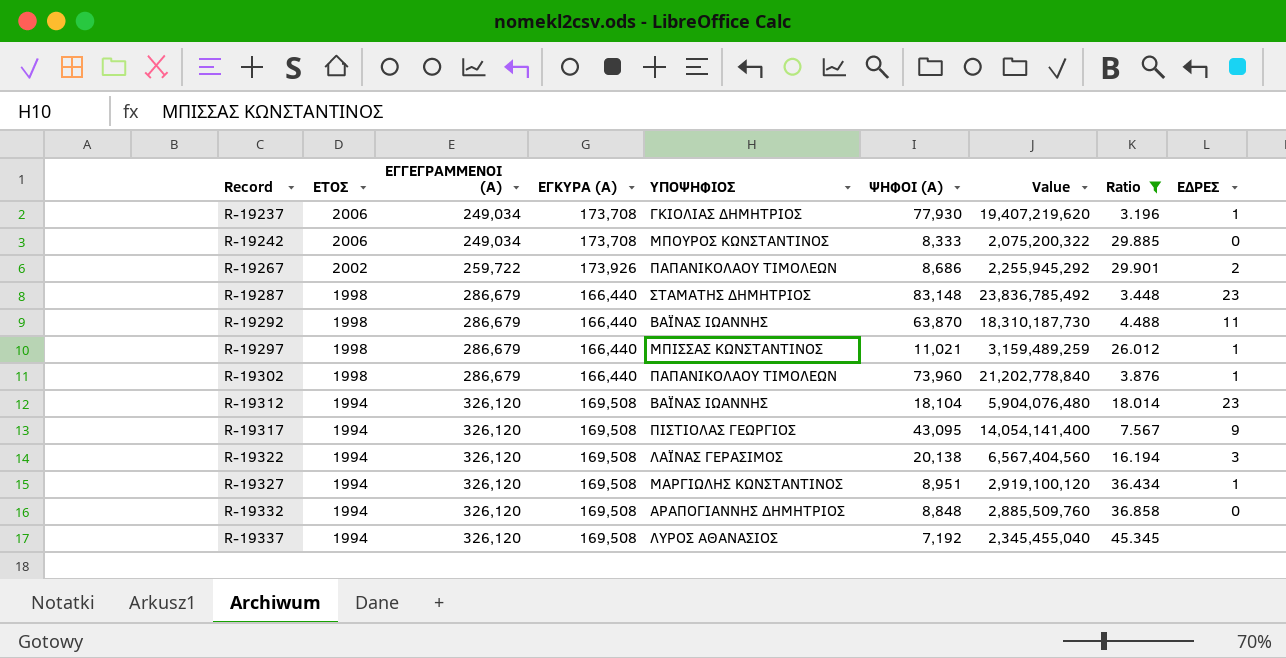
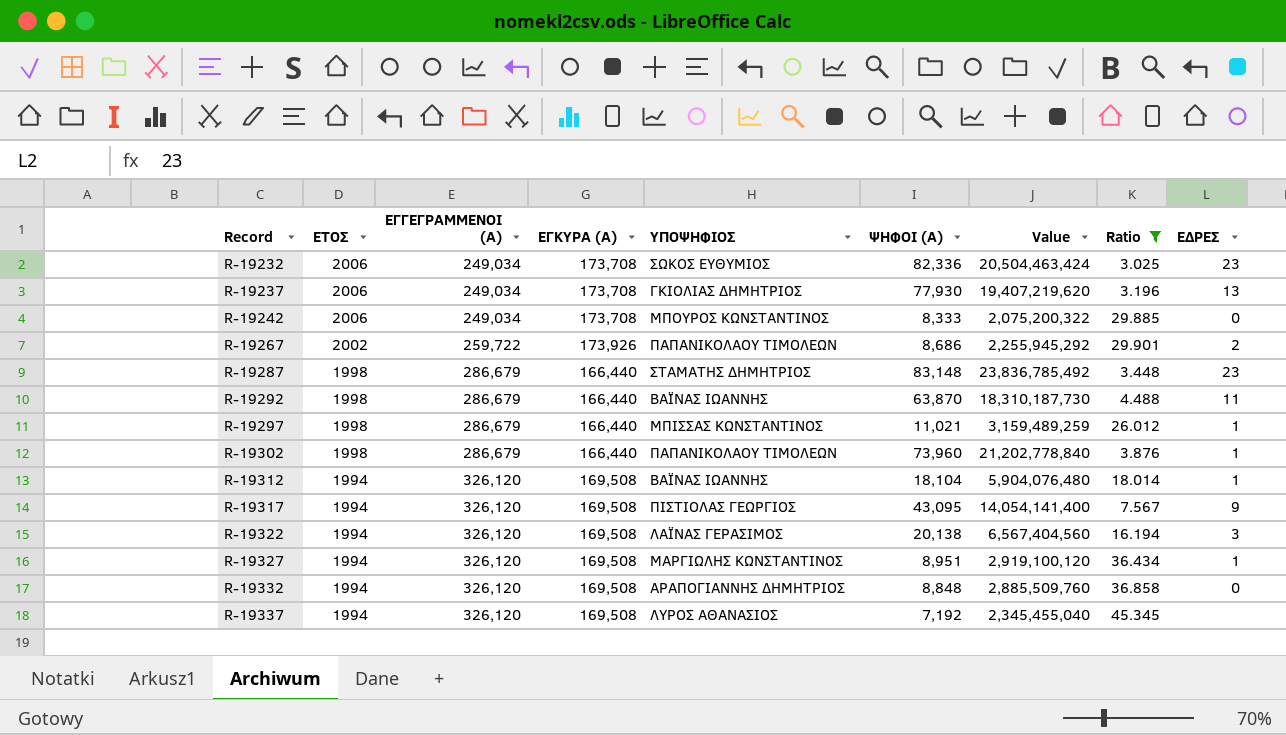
row R-19232: none -> 2006 | 249,034 | 173,708 | ΣΩΚΟΣ ΕΥΘΥΜΙΟΣ | 82,336 | 20,504,463,424 | 3.025 | 23
R-19237 | ΕΔΡΕΣ: 1 -> 13
R-19312 | ΕΔΡΕΣ: 23 -> 1

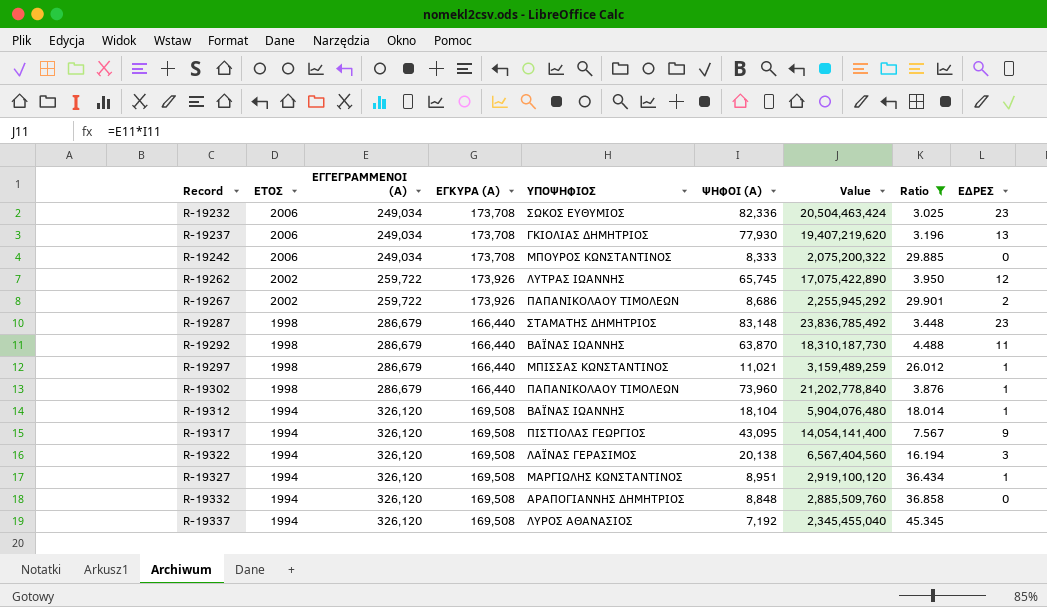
row R-19262: none -> 2002 | 259,722 | 173,926 | ΛΥΤΡΑΣ ΙΩΑΝΝΗΣ | 65,745 | 17,075,422,890 | 3.950 | 12

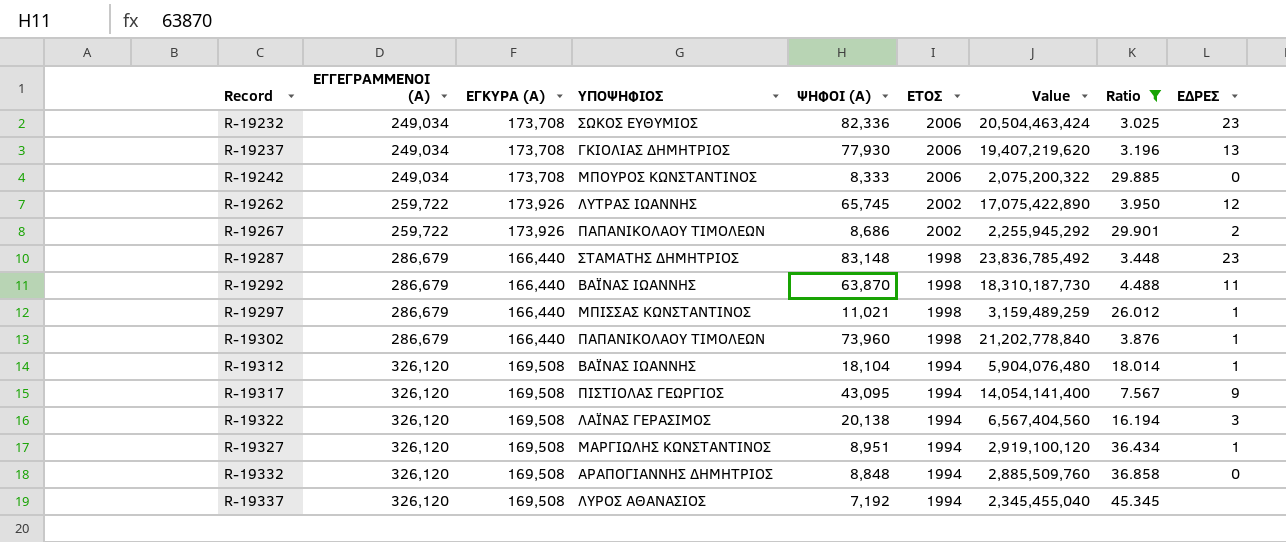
column ΕΤΟΣ | position: 2 -> 6

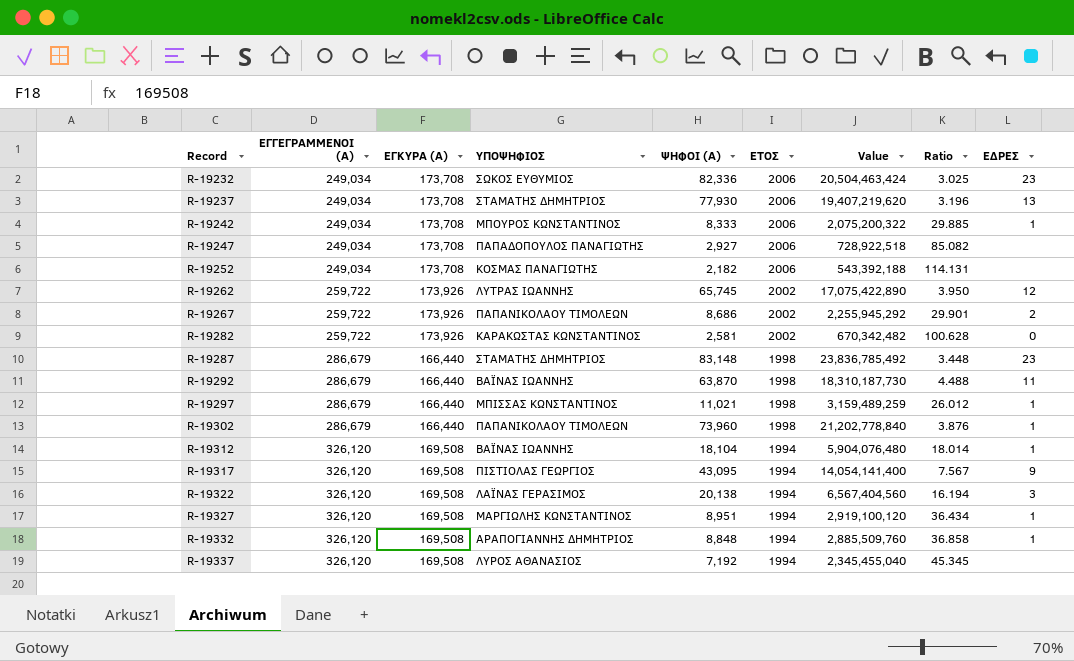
filter: Ratio <= 45.345 -> none
R-19237 | ΥΠΟΨΗΦΙΟΣ: ΓΚΙΟΛΙΑΣ ΔΗΜΗΤΡΙΟΣ -> ΣΤΑΜΑΤΗΣ ΔΗΜΗΤΡΙΟΣ
R-19242 | ΕΔΡΕΣ: 0 -> 1
R-19332 | ΕΔΡΕΣ: 0 -> 1

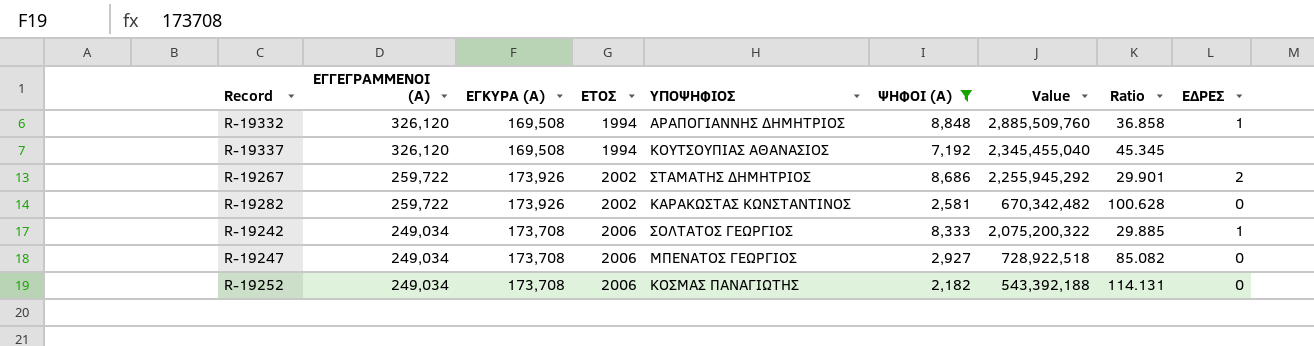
filter: none -> ΨΗΦΟΙ (Α) <= 8,848
row order: Record ascending -> ΕΓΓΕΓΡΑΜΜΕΝΟΙ (Α) descending
column ΕΤΟΣ | position: 6 -> 4
R-19337 | ΥΠΟΨΗΦΙΟΣ: ΛΥΡΟΣ ΑΘΑΝΑΣΙΟΣ -> ΚΟΥΤΣΟΥΠΙΑΣ ΑΘΑΝΑΣΙΟΣ
R-19267 | ΥΠΟΨΗΦΙΟΣ: ΠΑΠΑΝΙΚΟΛΑΟΥ ΤΙΜΟΛΕΩΝ -> ΣΤΑΜΑΤΗΣ ΔΗΜΗΤΡΙΟΣ
R-19242 | ΥΠΟΨΗΦΙΟΣ: ΜΠΟΥΡΟΣ ΚΩΝΣΤΑΝΤΙΝΟΣ -> ΣΟΛΤΑΤΟΣ ΓΕΩΡΓΙΟΣ
R-19247 | ΥΠΟΨΗΦΙΟΣ: ΠΑΠΑΔΟΠΟΥΛΟΣ ΠΑΝΑΓΙΩΤΗΣ -> ΜΠΕΝΑΤΟΣ ΓΕΩΡΓΙΟΣ
R-19247 | ΕΔΡΕΣ: none -> 0
R-19252 | ΕΔΡΕΣ: none -> 0

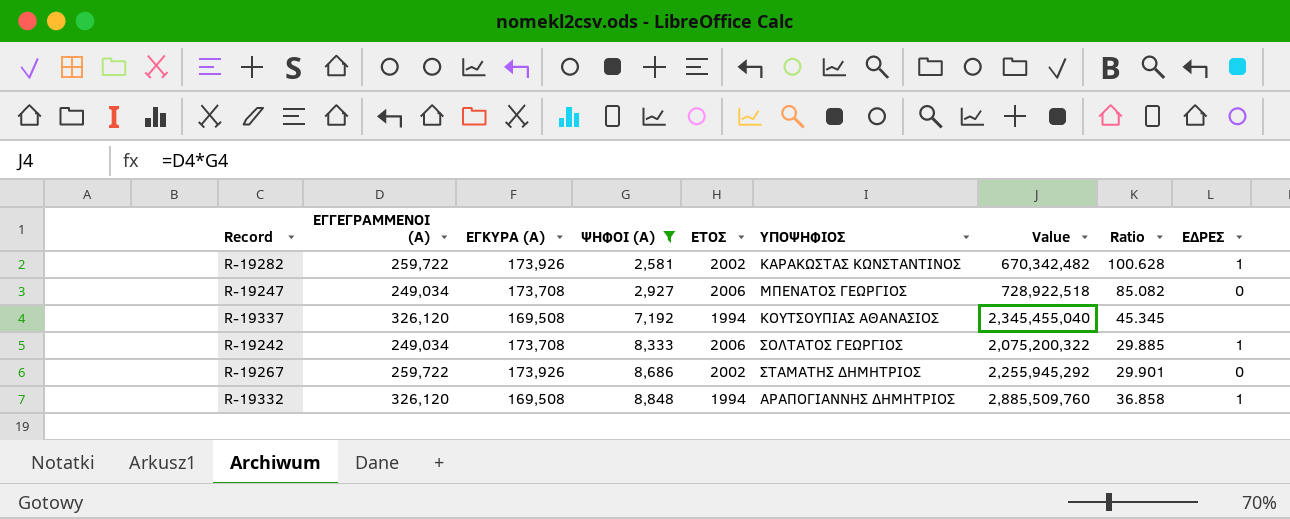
row order: ΕΓΓΕΓΡΑΜΜΕΝΟΙ (Α) descending -> ΨΗΦΟΙ (Α) ascending
column ΨΗΦΟΙ (Α) | position: 6 -> 4
row R-19252: 249,034 | 173,708 | 2006 | ΚΟΣΜΑΣ ΠΑΝΑΓΙΩΤΗΣ | 2,182 | 543,392,188 | 114.131 | 0 -> none
R-19282 | ΕΔΡΕΣ: 0 -> 1
R-19267 | ΕΔΡΕΣ: 2 -> 0

